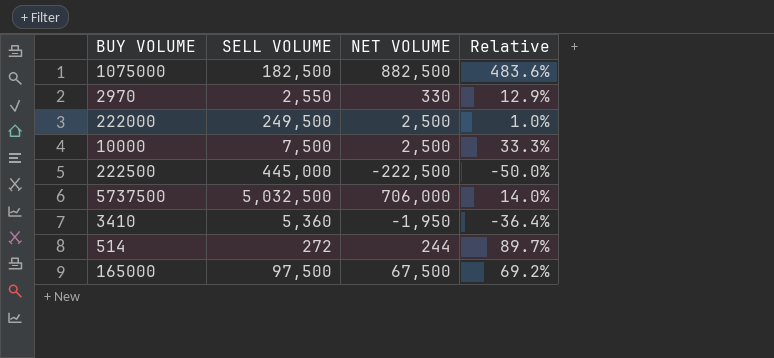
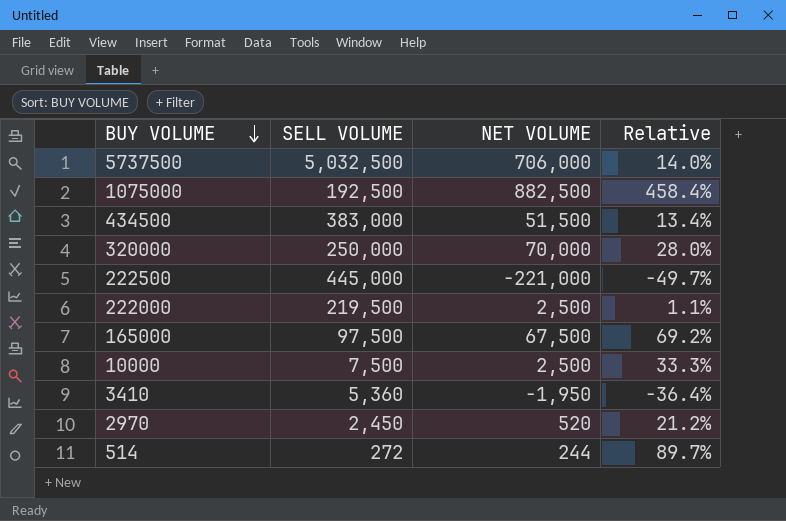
row order: none -> BUY VOLUME descending
1075000 | SELL VOLUME: 182,500 -> 192,500
1075000 | Relative: 483.6% -> 458.4%
row 434500: none -> 383,000 | 51,500 | 13.4%
row 320000: none -> 250,000 | 70,000 | 28.0%
222500 | NET VOLUME: -222,500 -> -221,000
222500 | Relative: -50.0% -> -49.7%
222000 | SELL VOLUME: 249,500 -> 219,500
222000 | Relative: 1.0% -> 1.1%
2970 | SELL VOLUME: 2,550 -> 2,450
2970 | NET VOLUME: 330 -> 520
2970 | Relative: 12.9% -> 21.2%

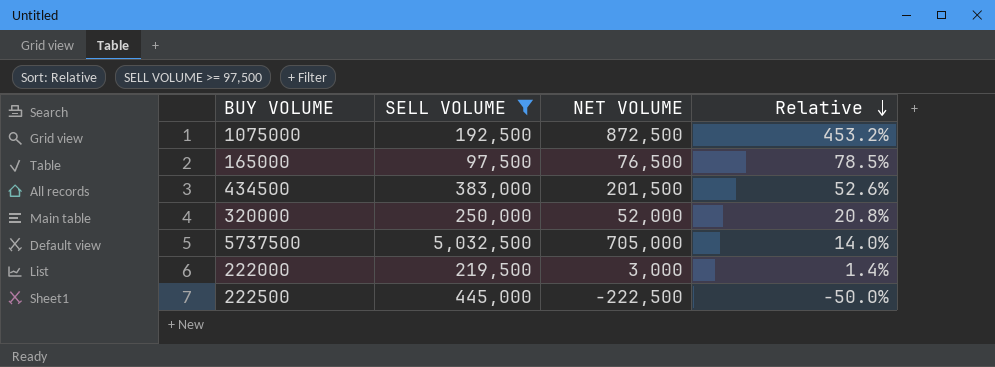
filter: none -> SELL VOLUME >= 97,500
row order: BUY VOLUME descending -> Relative descending
1075000 | NET VOLUME: 882,500 -> 872,500
1075000 | Relative: 458.4% -> 453.2%
165000 | NET VOLUME: 67,500 -> 76,500
165000 | Relative: 69.2% -> 78.5%
434500 | NET VOLUME: 51,500 -> 201,500
434500 | Relative: 13.4% -> 52.6%
320000 | NET VOLUME: 70,000 -> 52,000
320000 | Relative: 28.0% -> 20.8%
5737500 | NET VOLUME: 706,000 -> 705,000
222000 | NET VOLUME: 2,500 -> 3,000
222000 | Relative: 1.1% -> 1.4%
222500 | NET VOLUME: -221,000 -> -222,500
222500 | Relative: -49.7% -> -50.0%

